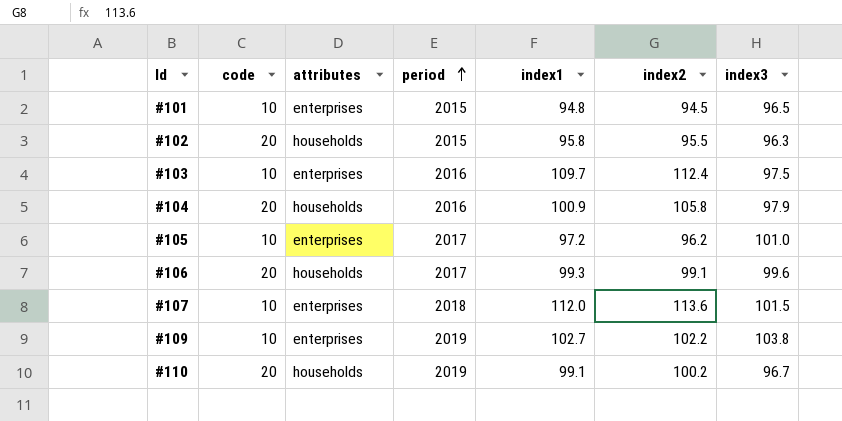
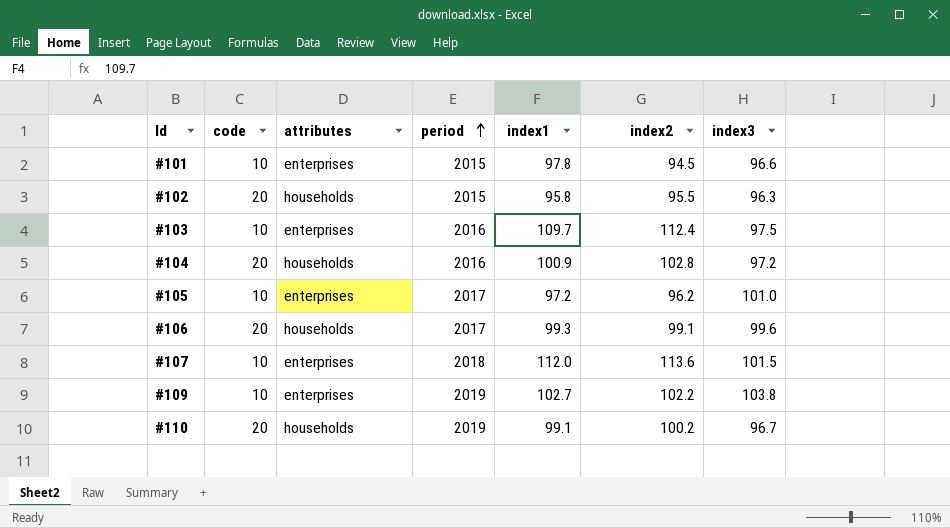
#101 | index1: 94.8 -> 97.8
#101 | index3: 96.5 -> 96.6
#104 | index2: 105.8 -> 102.8
#104 | index3: 97.9 -> 97.2

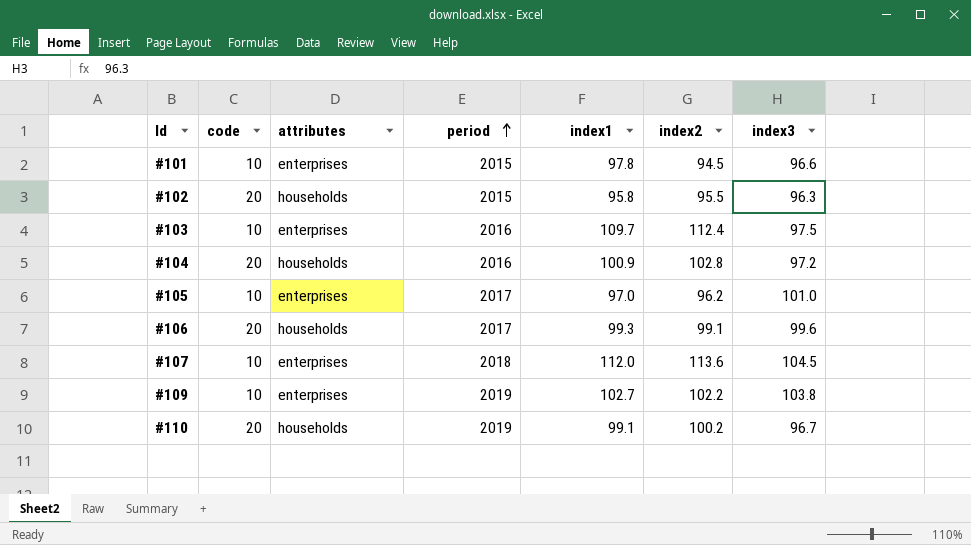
#105 | index1: 97.2 -> 97.0
#107 | index3: 101.5 -> 104.5

